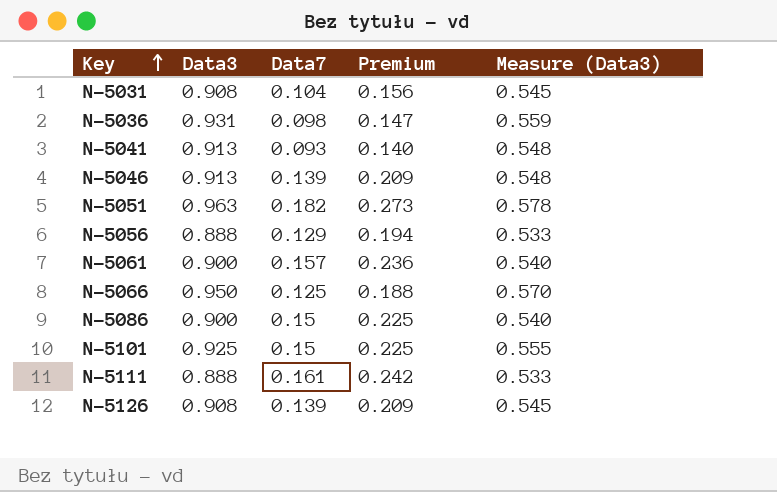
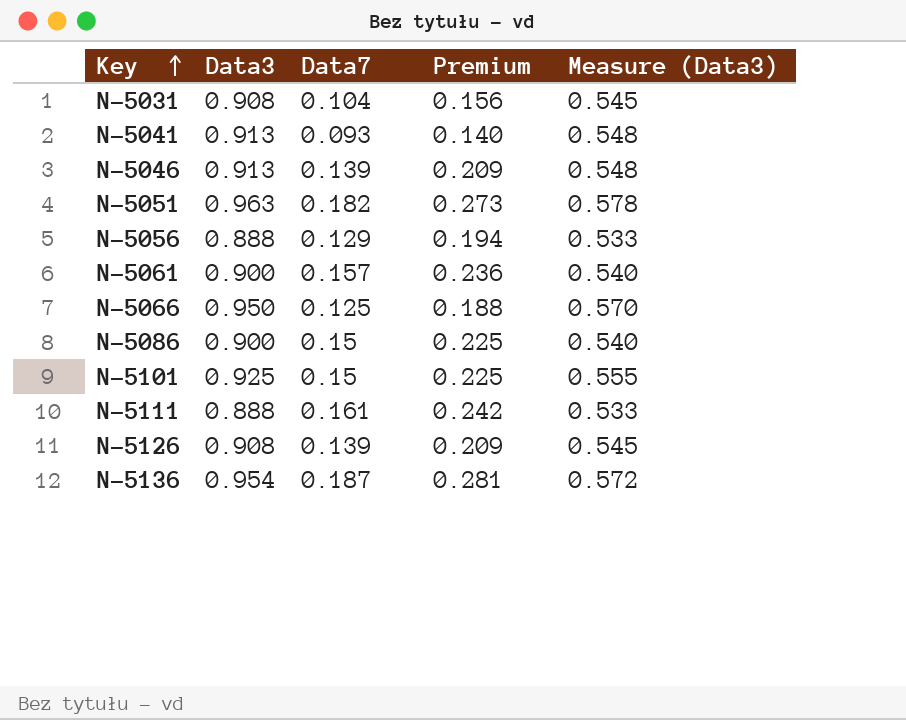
row N-5036: 0.931 | 0.098 | 0.147 | 0.559 -> none
row N-5136: none -> 0.954 | 0.187 | 0.281 | 0.572

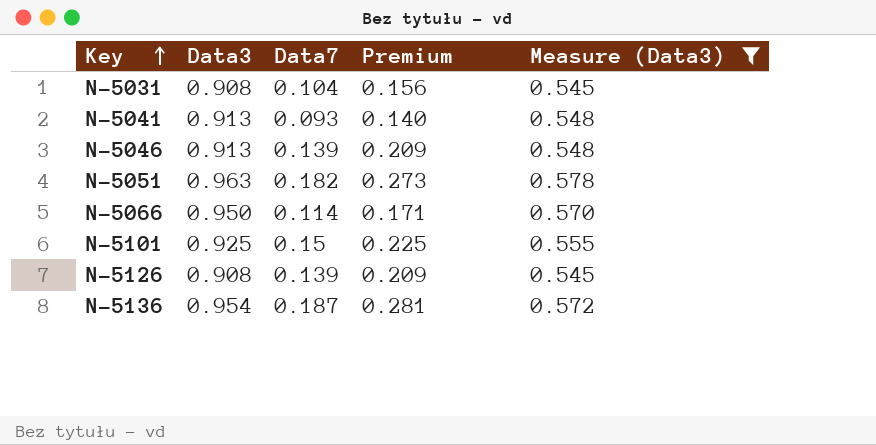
filter: none -> Measure (Data3) >= 0.545
N-5066 | Data7: 0.125 -> 0.114
N-5066 | Premium: 0.188 -> 0.171

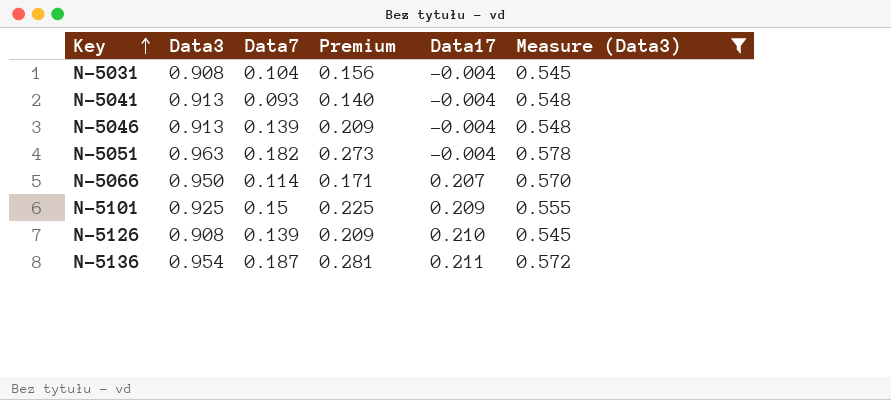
column Data17 | position: none -> 5

